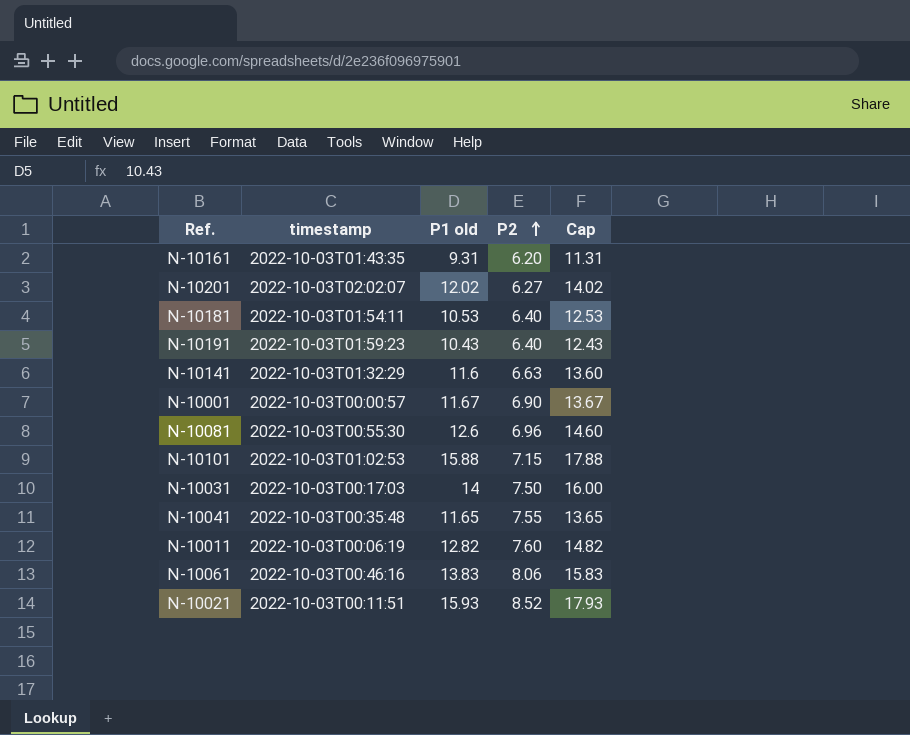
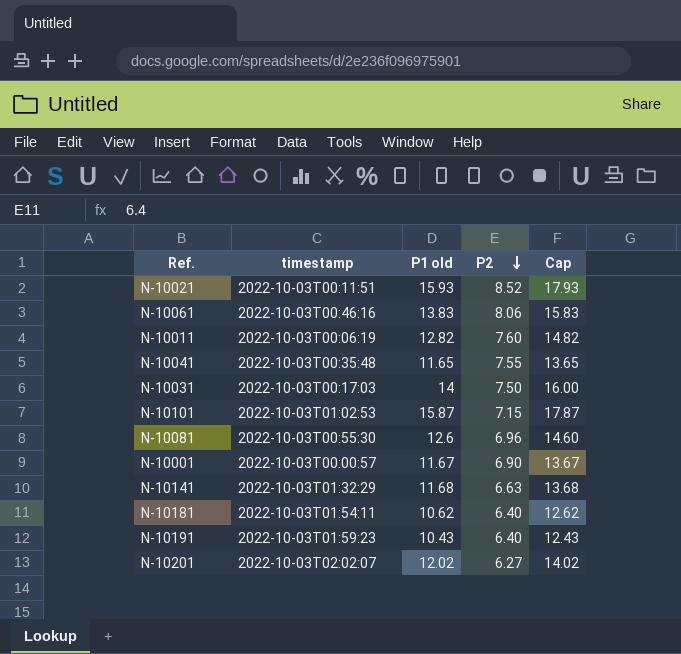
row order: P2 ascending -> P2 descending
row N-10161: 2022-10-03T01:43:35 | 9.31 | 6.20 | 11.31 -> none
N-10101 | P1 old: 15.88 -> 15.87
N-10101 | Cap: 17.88 -> 17.87
N-10141 | P1 old: 11.6 -> 11.68
N-10141 | Cap: 13.60 -> 13.68
N-10181 | P1 old: 10.53 -> 10.62
N-10181 | Cap: 12.53 -> 12.62

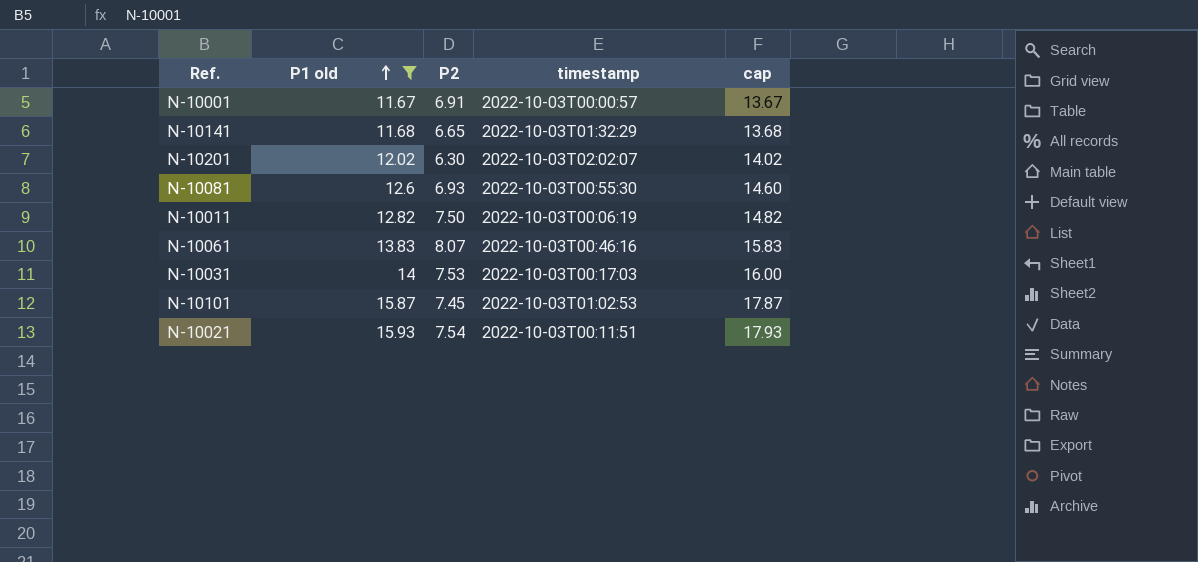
filter: none -> P1 old >= 11.67
row order: P2 descending -> P1 old ascending
column timestamp | position: 2 -> 4
column name: Cap -> cap
N-10001 | P2: 6.90 -> 6.91
N-10141 | P2: 6.63 -> 6.65
N-10201 | P2: 6.27 -> 6.30
N-10081 | P2: 6.96 -> 6.93
N-10011 | P2: 7.60 -> 7.50
N-10061 | P2: 8.06 -> 8.07
N-10031 | P2: 7.50 -> 7.53
N-10101 | P2: 7.15 -> 7.45
N-10021 | P2: 8.52 -> 7.54

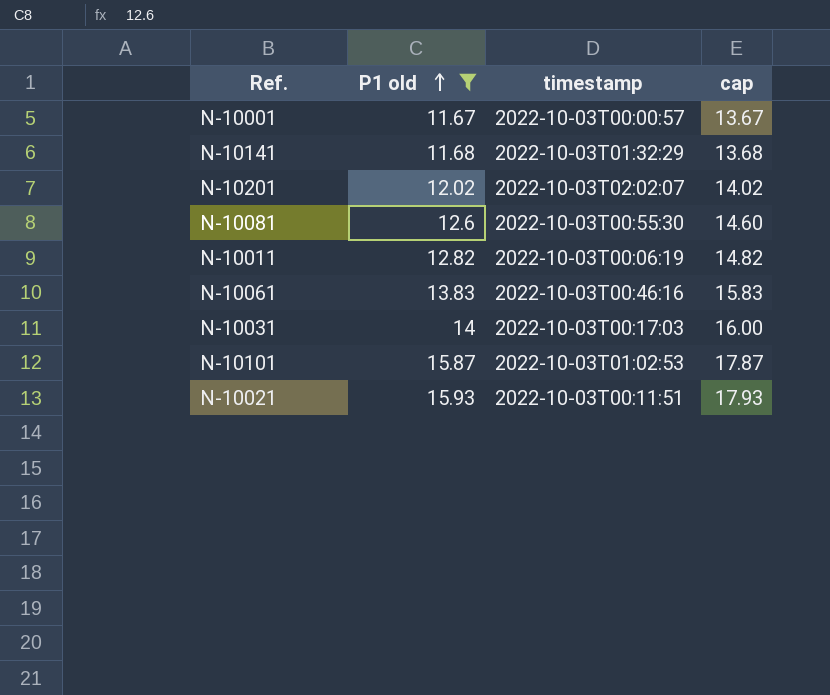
column P2 | position: 3 -> none

